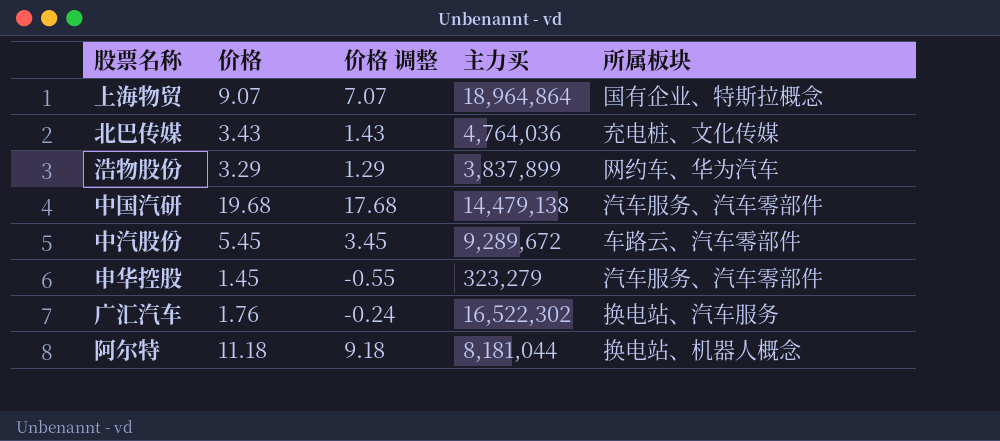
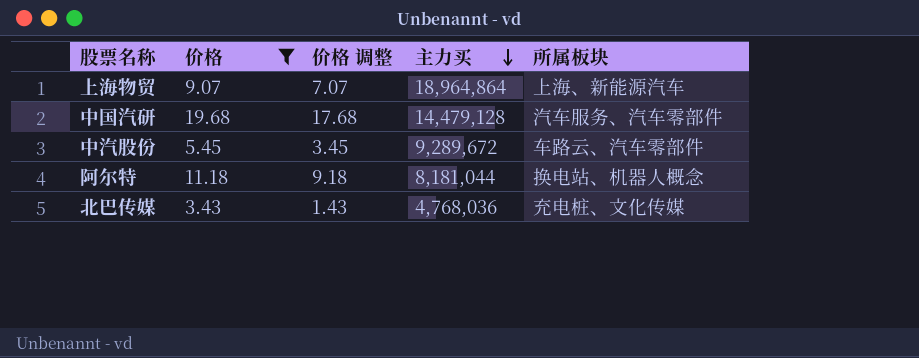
filter: none -> 价格 >= 3.43
row order: none -> 主力买 descending
上海物贸 | 所属板块: 国有企业、特斯拉概念 -> 上海、新能源汽车
中国汽研 | 主力买: 14,479,138 -> 14,479,128
北巴传媒 | 主力买: 4,764,036 -> 4,768,036

